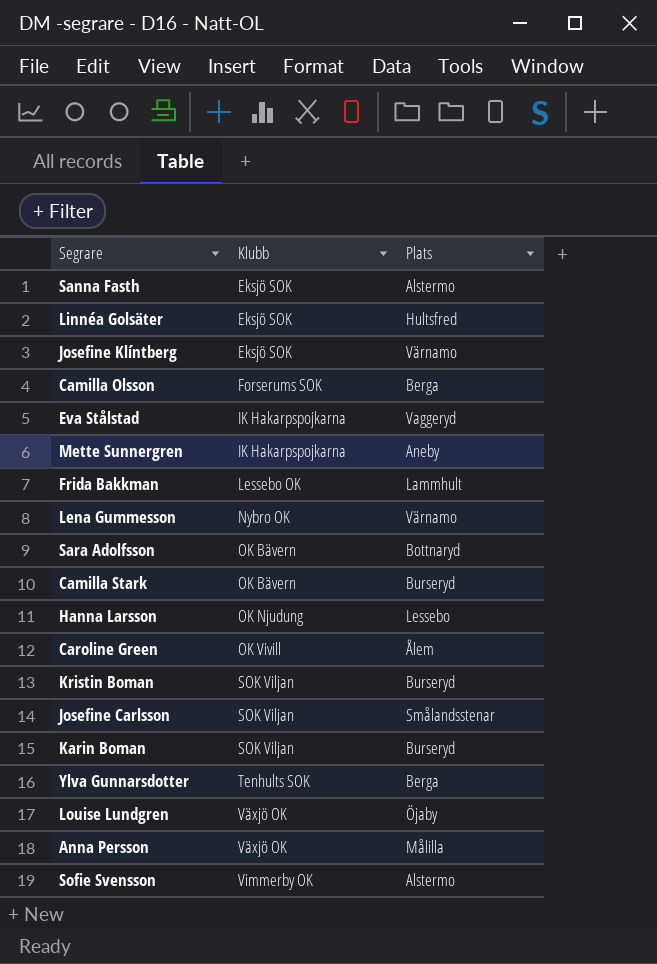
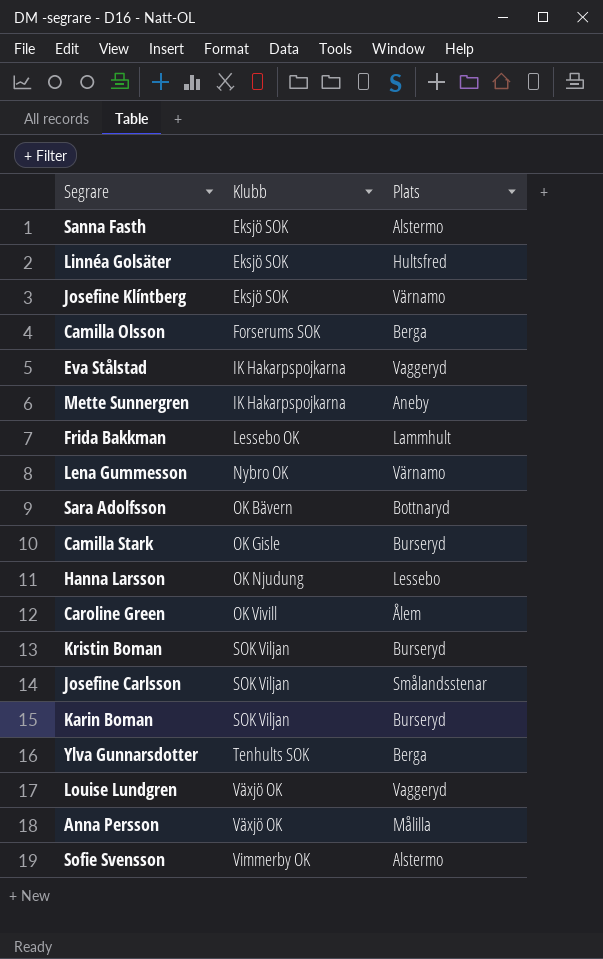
Camilla Stark | Klubb: OK Bävern -> OK Gisle
Louise Lundgren | Plats: Öjaby -> Vaggeryd

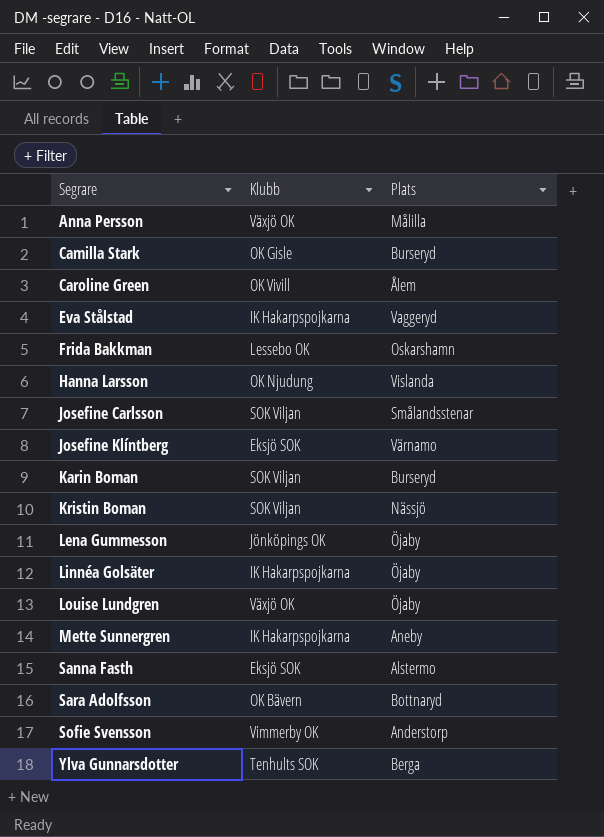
row order: Klubb ascending -> Segrare ascending
row Camilla Olsson: Forserums SOK | Berga -> none
Frida Bakkman | Plats: Lammhult -> Oskarshamn
Hanna Larsson | Plats: Lessebo -> Vislanda
Kristin Boman | Plats: Burseryd -> Nässjö
Lena Gummesson | Klubb: Nybro OK -> Jönköpings OK
Lena Gummesson | Plats: Värnamo -> Öjaby
Linnéa Golsäter | Klubb: Eksjö SOK -> IK Hakarpspojkarna
Linnéa Golsäter | Plats: Hultsfred -> Öjaby
Louise Lundgren | Plats: Vaggeryd -> Öjaby
Sofie Svensson | Plats: Alstermo -> Anderstorp

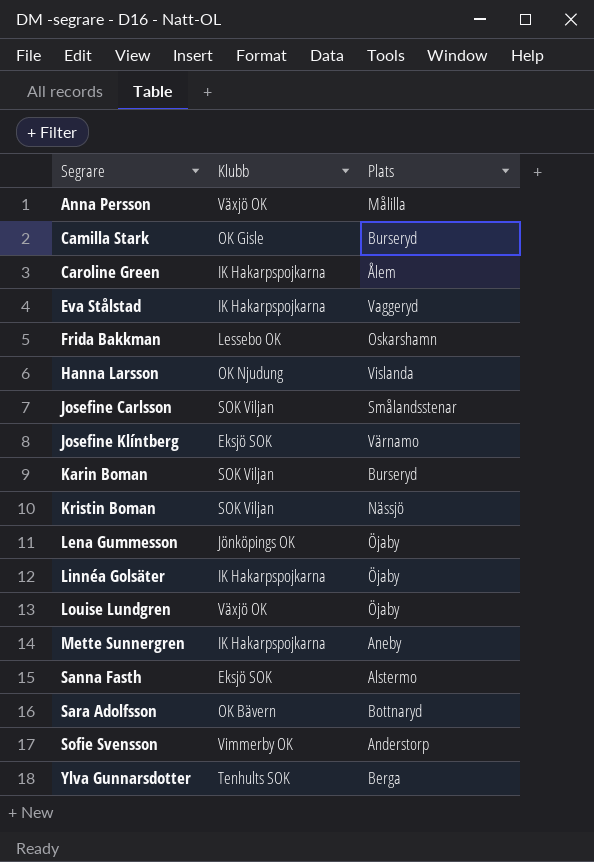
Caroline Green | Klubb: OK Vivill -> IK Hakarpspojkarna

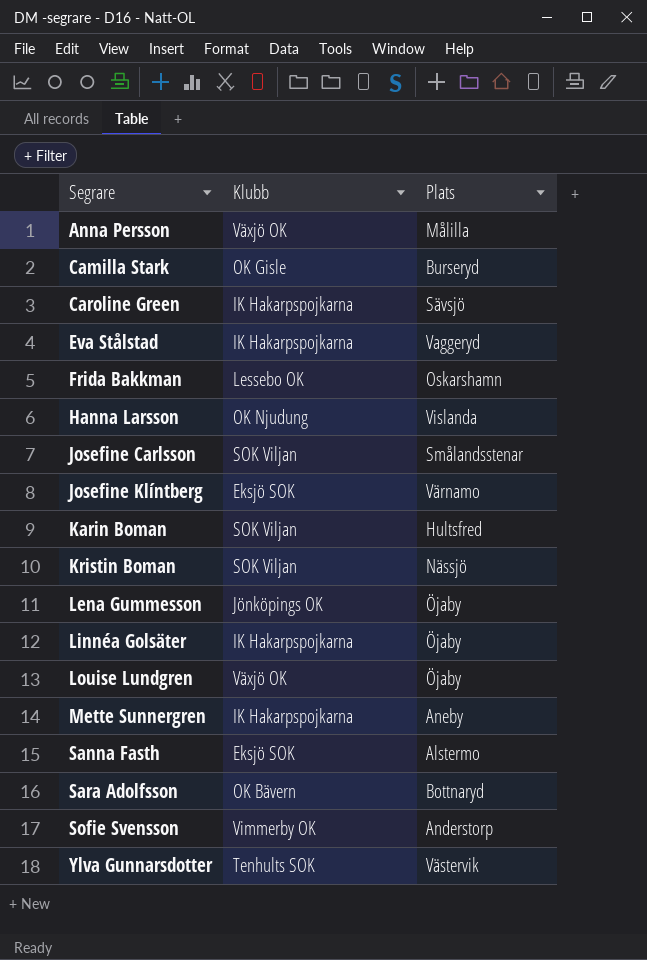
Caroline Green | Plats: Ålem -> Sävsjö
Karin Boman | Plats: Burseryd -> Hultsfred
Ylva Gunnarsdotter | Plats: Berga -> Västervik

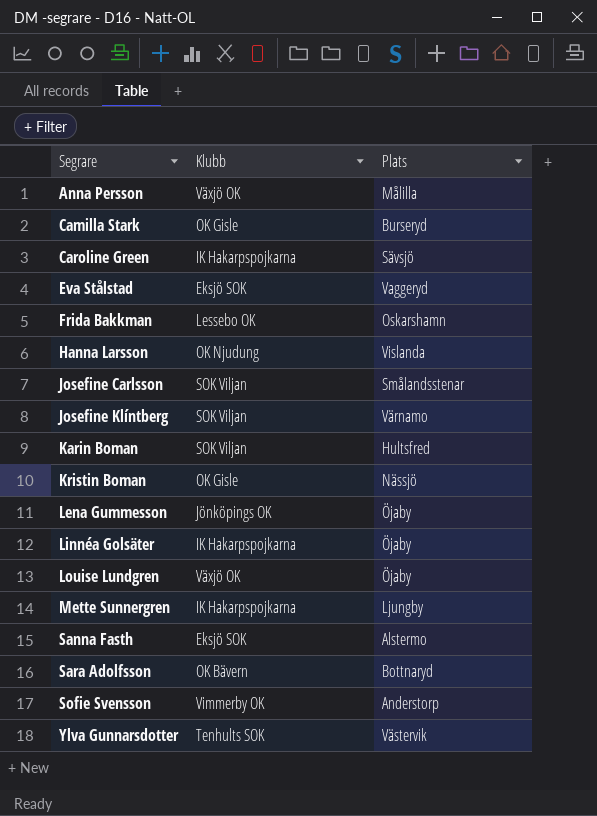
Eva Stålstad | Klubb: IK Hakarpspojkarna -> Eksjö SOK
Josefine Klíntberg | Klubb: Eksjö SOK -> SOK Viljan
Kristin Boman | Klubb: SOK Viljan -> OK Gisle
Mette Sunnergren | Plats: Aneby -> Ljungby

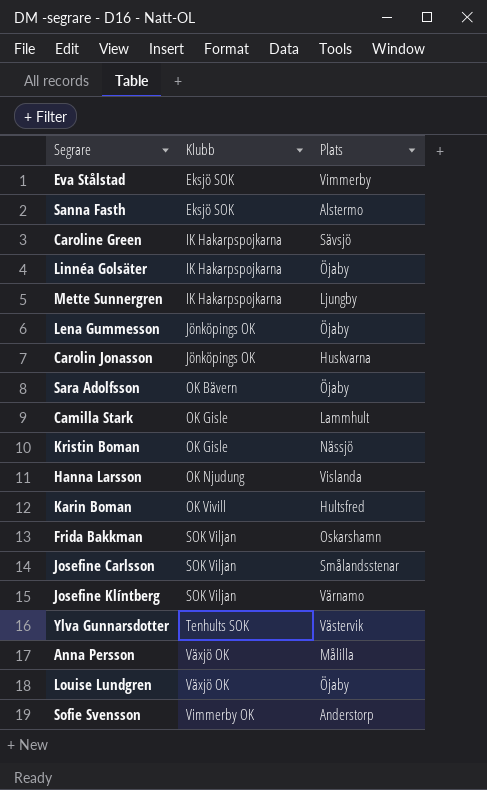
row order: Segrare ascending -> Klubb ascending
Eva Stålstad | Plats: Vaggeryd -> Vimmerby
row Carolin Jonasson: none -> Jönköpings OK | Huskvarna
Sara Adolfsson | Plats: Bottnaryd -> Öjaby
Camilla Stark | Plats: Burseryd -> Lammhult
Karin Boman | Klubb: SOK Viljan -> OK Vivill
Frida Bakkman | Klubb: Lessebo OK -> SOK Viljan

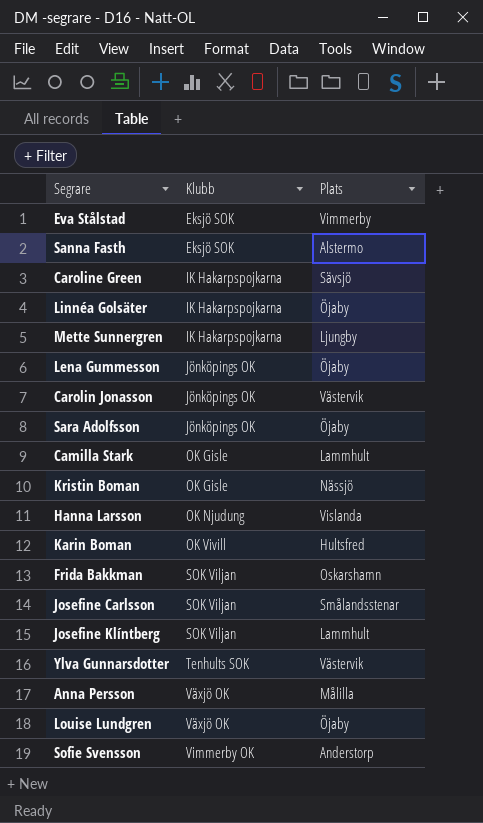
Carolin Jonasson | Plats: Huskvarna -> Västervik
Sara Adolfsson | Klubb: OK Bävern -> Jönköpings OK
Josefine Klíntberg | Plats: Värnamo -> Lammhult

